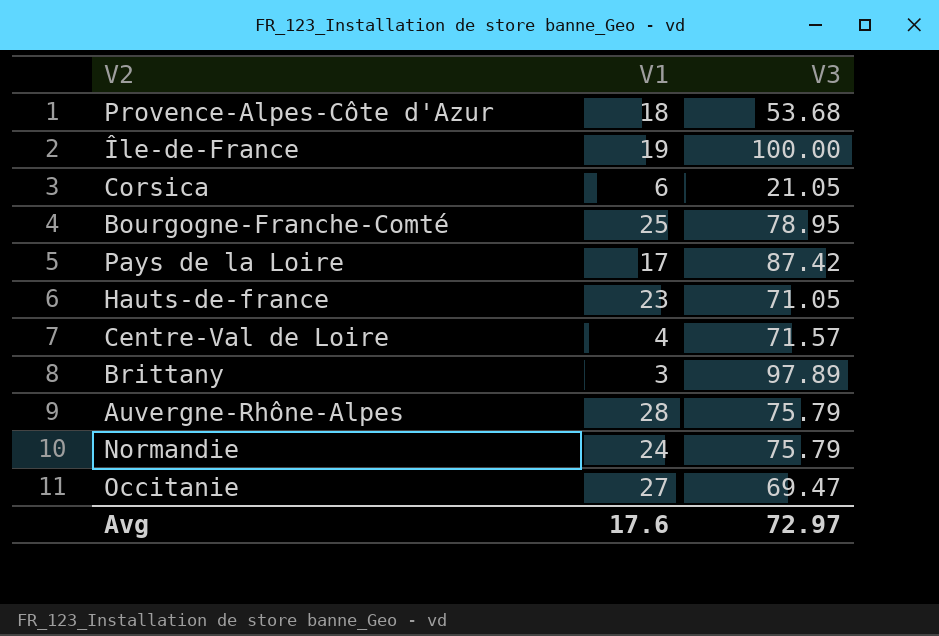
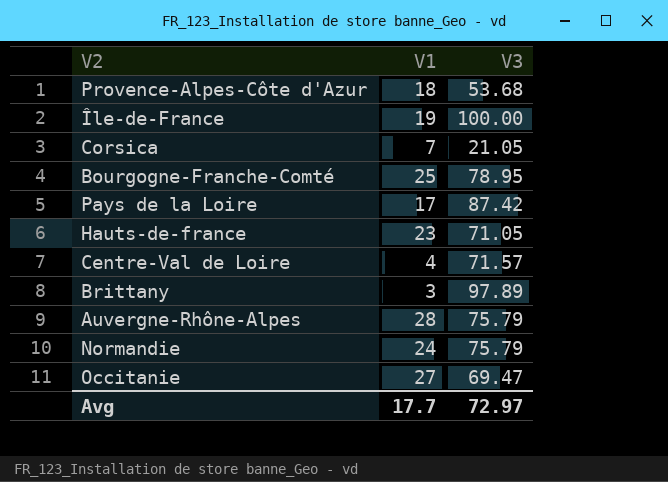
Corsica | V1: 6 -> 7
Avg | V1: 17.6 -> 17.7

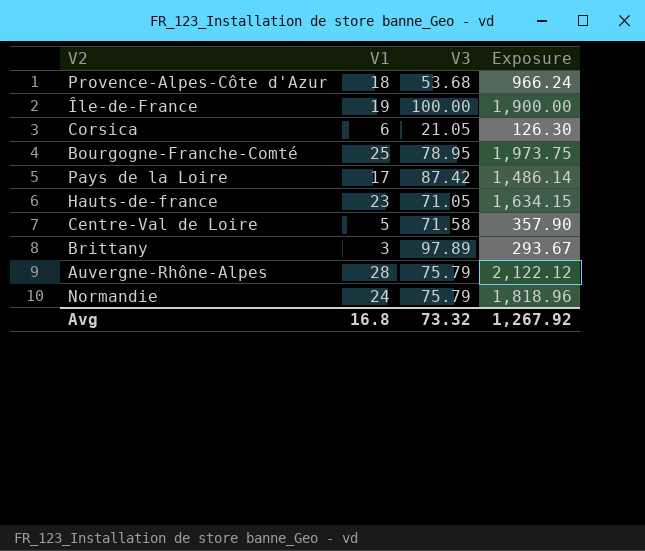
column Exposure | formula: none -> [V1] * [V3]
row Occitanie: 27 | 69.47 -> none
Corsica | V1: 7 -> 6
Centre-Val de Loire | V1: 4 -> 5
Centre-Val de Loire | V3: 71.57 -> 71.58
Avg | V1: 17.7 -> 16.8
Avg | V3: 72.97 -> 73.32

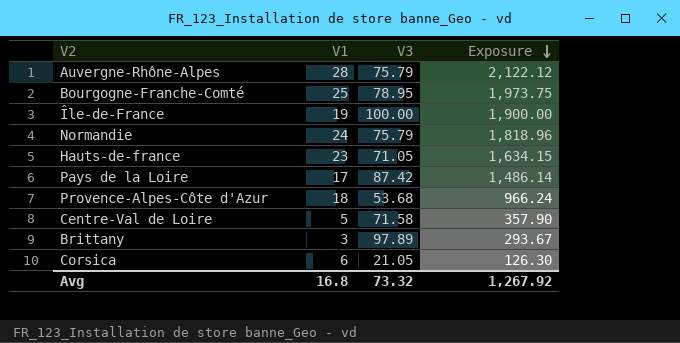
row order: none -> Exposure descending

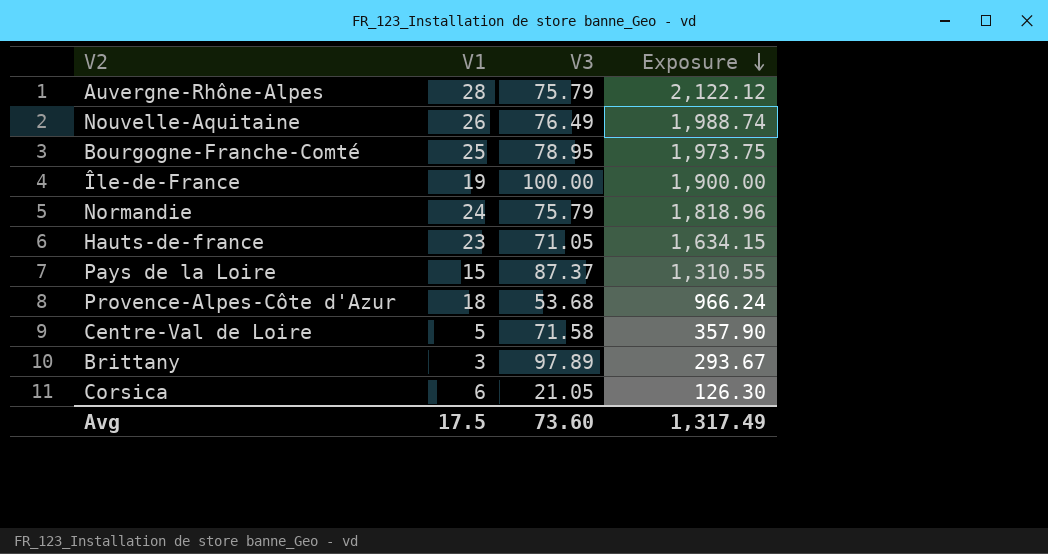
row Nouvelle-Aquitaine: none -> 26 | 76.49 | 1,988.74
Pays de la Loire | V1: 17 -> 15
Pays de la Loire | V3: 87.42 -> 87.37
Pays de la Loire | Exposure: 1,486.14 -> 1,310.55
Avg | V1: 16.8 -> 17.5
Avg | V3: 73.32 -> 73.60
Avg | Exposure: 1,267.92 -> 1,317.49

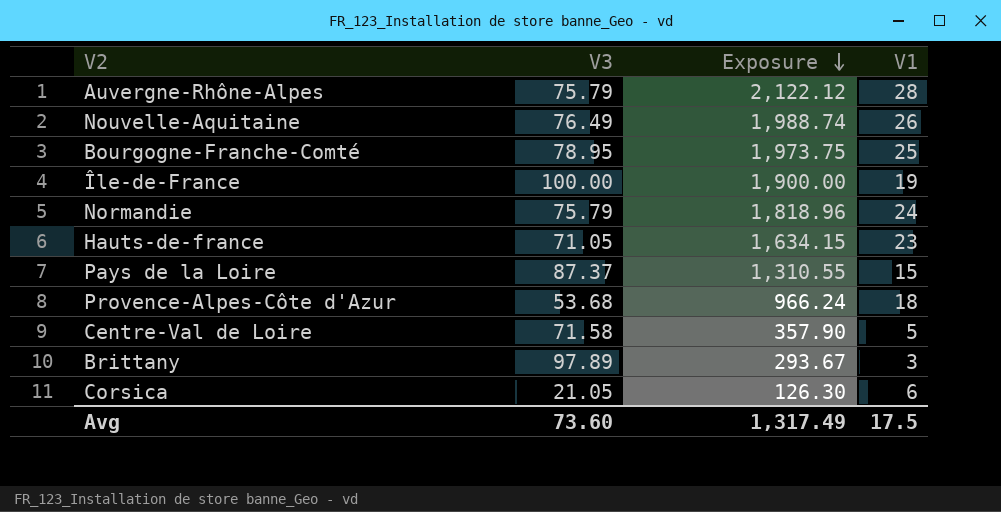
column V1 | position: 2 -> 4

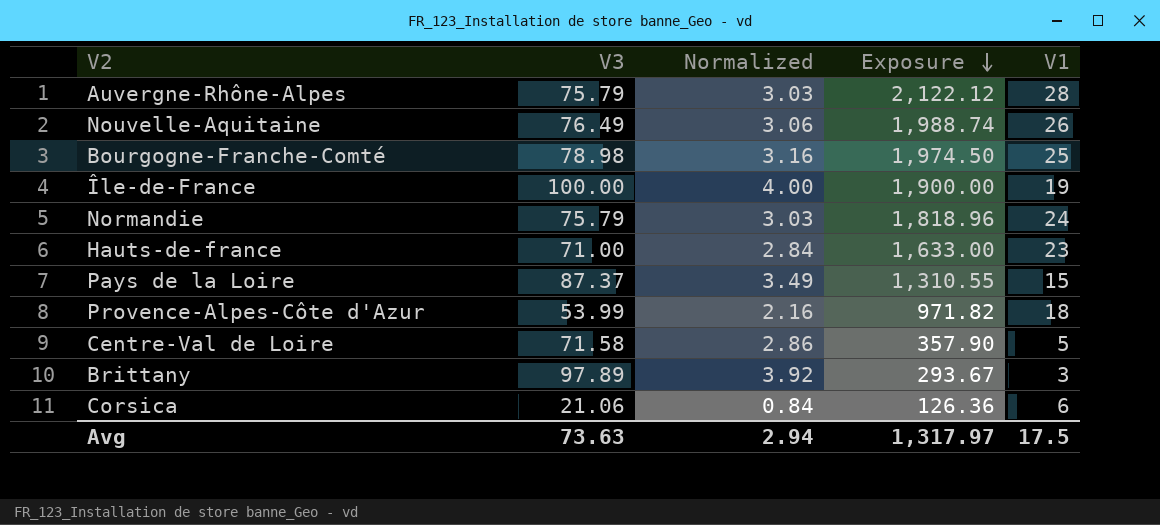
column Normalized | formula: none -> [V3] * 0.04
Bourgogne-Franche-Comté | V3: 78.95 -> 78.98
Bourgogne-Franche-Comté | Exposure: 1,973.75 -> 1,974.50
Hauts-de-france | V3: 71.05 -> 71.00
Hauts-de-france | Exposure: 1,634.15 -> 1,633.00
Provence-Alpes-Côte d'Azur | V3: 53.68 -> 53.99
Provence-Alpes-Côte d'Azur | Exposure: 966.24 -> 971.82
Corsica | V3: 21.05 -> 21.06
Corsica | Exposure: 126.30 -> 126.36
Avg | V3: 73.60 -> 73.63
Avg | Exposure: 1,317.49 -> 1,317.97

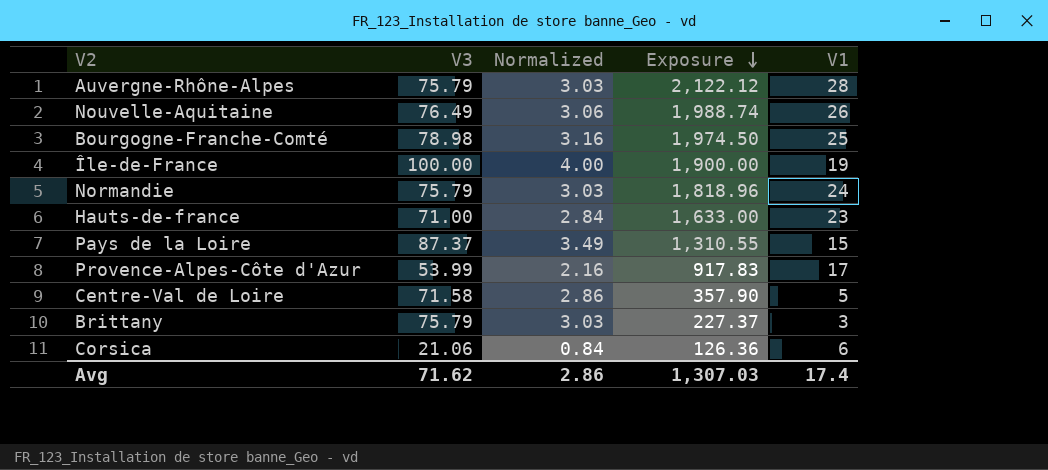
Provence-Alpes-Côte d'Azur | Exposure: 971.82 -> 917.83
Provence-Alpes-Côte d'Azur | V1: 18 -> 17
Brittany | V3: 97.89 -> 75.79
Brittany | Normalized: 3.92 -> 3.03
Brittany | Exposure: 293.67 -> 227.37
Avg | V3: 73.63 -> 71.62
Avg | Normalized: 2.94 -> 2.86
Avg | Exposure: 1,317.97 -> 1,307.03
Avg | V1: 17.5 -> 17.4

